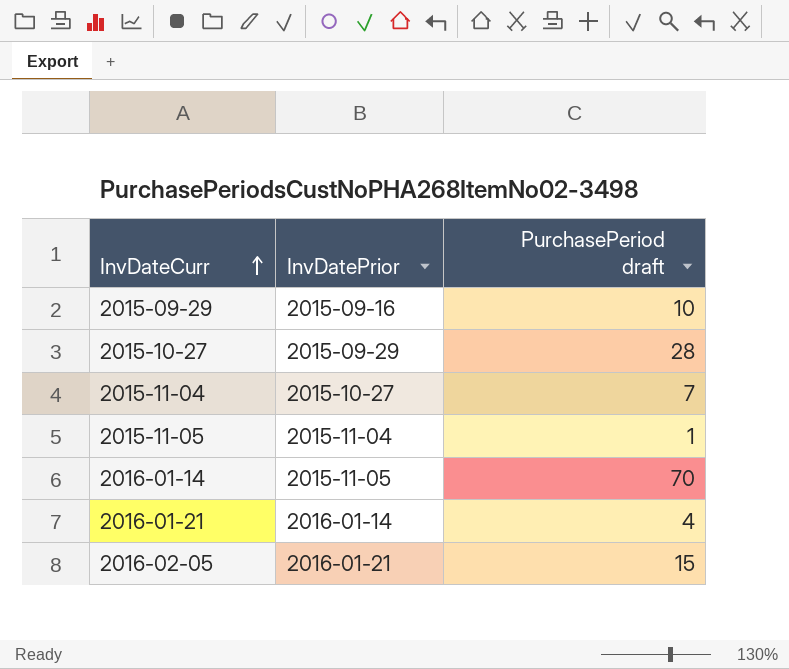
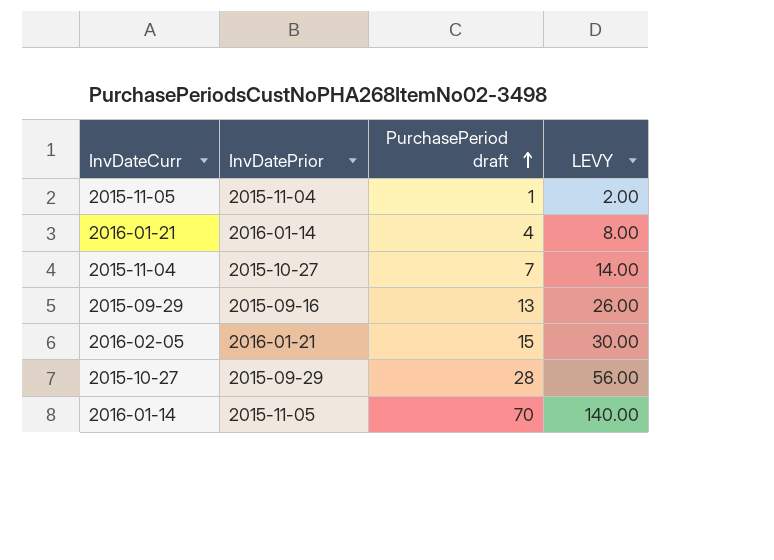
row order: InvDateCurr ascending -> PurchasePeriod draft ascending
column LEVY | formula: none -> [PurchasePeriod draft] * 2
2015-09-29 | PurchasePeriod draft: 10 -> 13

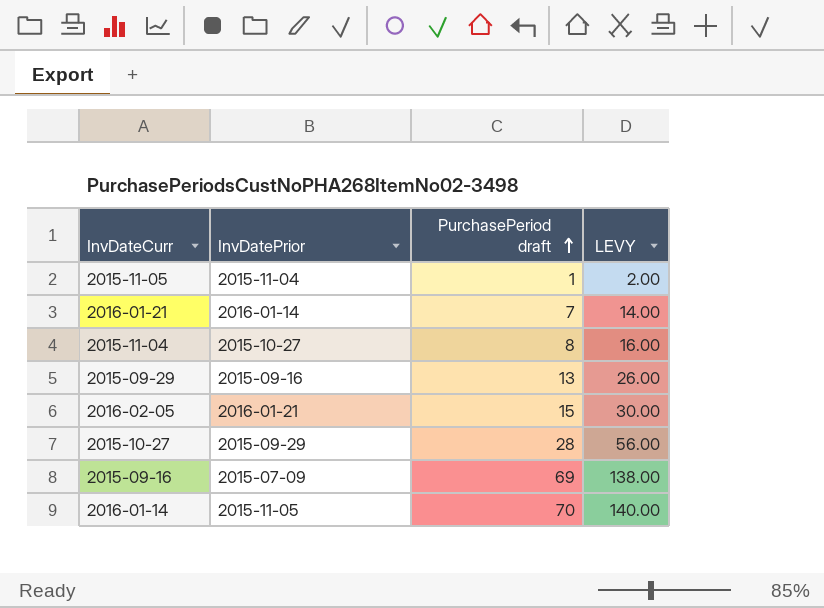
2016-01-21 | PurchasePeriod draft: 4 -> 7
2016-01-21 | LEVY: 8.00 -> 14.00
2015-11-04 | PurchasePeriod draft: 7 -> 8
2015-11-04 | LEVY: 14.00 -> 16.00
row 2015-09-16: none -> 2015-07-09 | 69 | 138.00

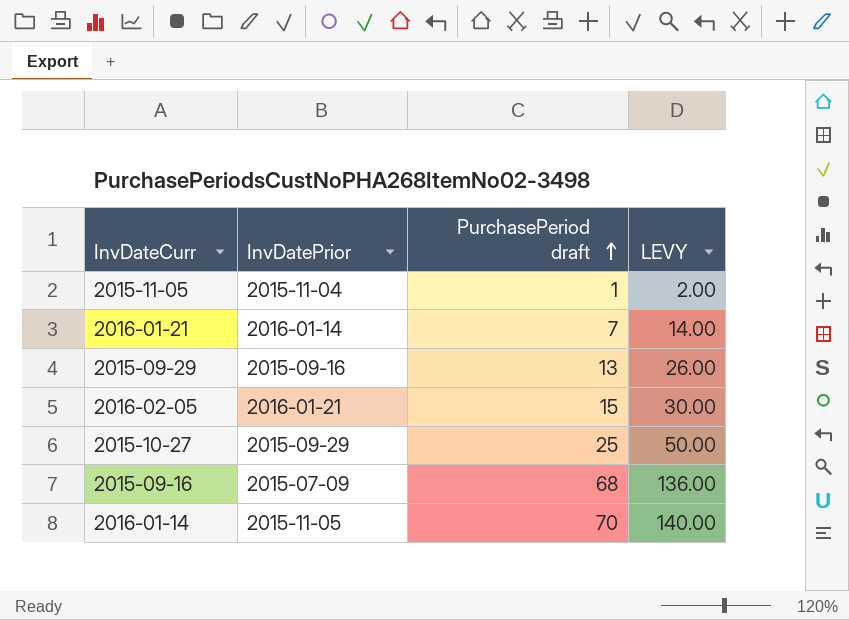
row 2015-11-04: 2015-10-27 | 8 | 16.00 -> none
2015-10-27 | PurchasePeriod draft: 28 -> 25
2015-10-27 | LEVY: 56.00 -> 50.00
2015-09-16 | PurchasePeriod draft: 69 -> 68
2015-09-16 | LEVY: 138.00 -> 136.00

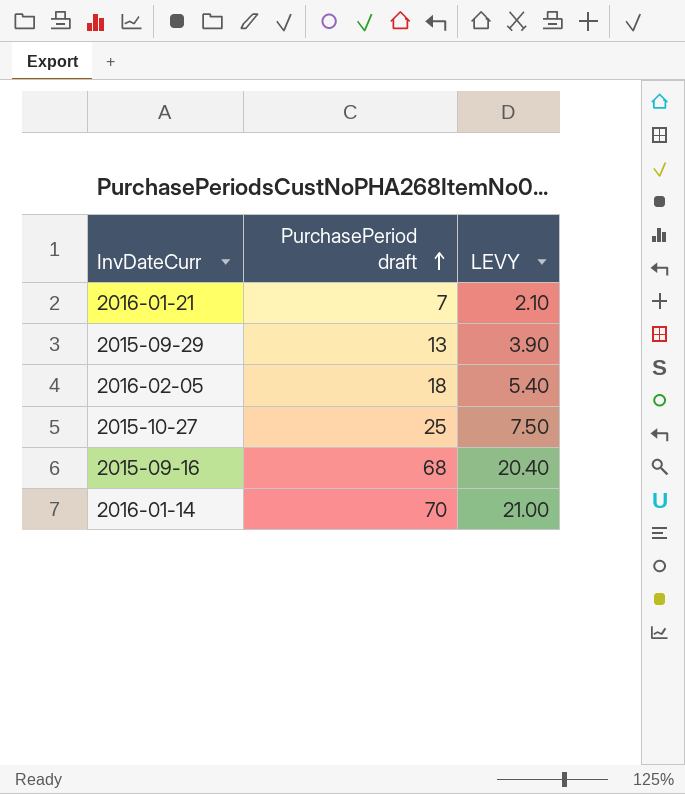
column InvDatePrior | position: 2 -> none
column LEVY | formula: [PurchasePeriod draft] * 2 -> [PurchasePeriod draft] * 0.3
row 2015-11-05: 2015-11-04 | 1 | 2.00 -> none
2016-02-05 | PurchasePeriod draft: 15 -> 18

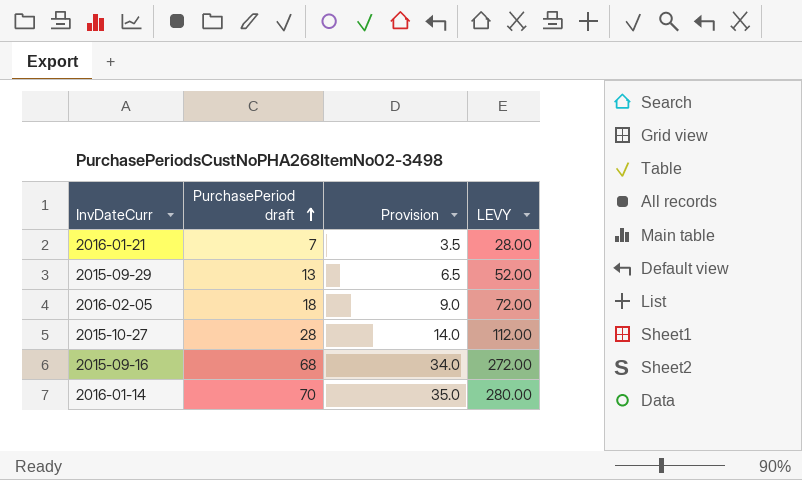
column Provision | formula: none -> [PurchasePeriod draft] * 0.5
column LEVY | formula: [PurchasePeriod draft] * 0.3 -> [PurchasePeriod draft] * 4
2015-10-27 | PurchasePeriod draft: 25 -> 28

